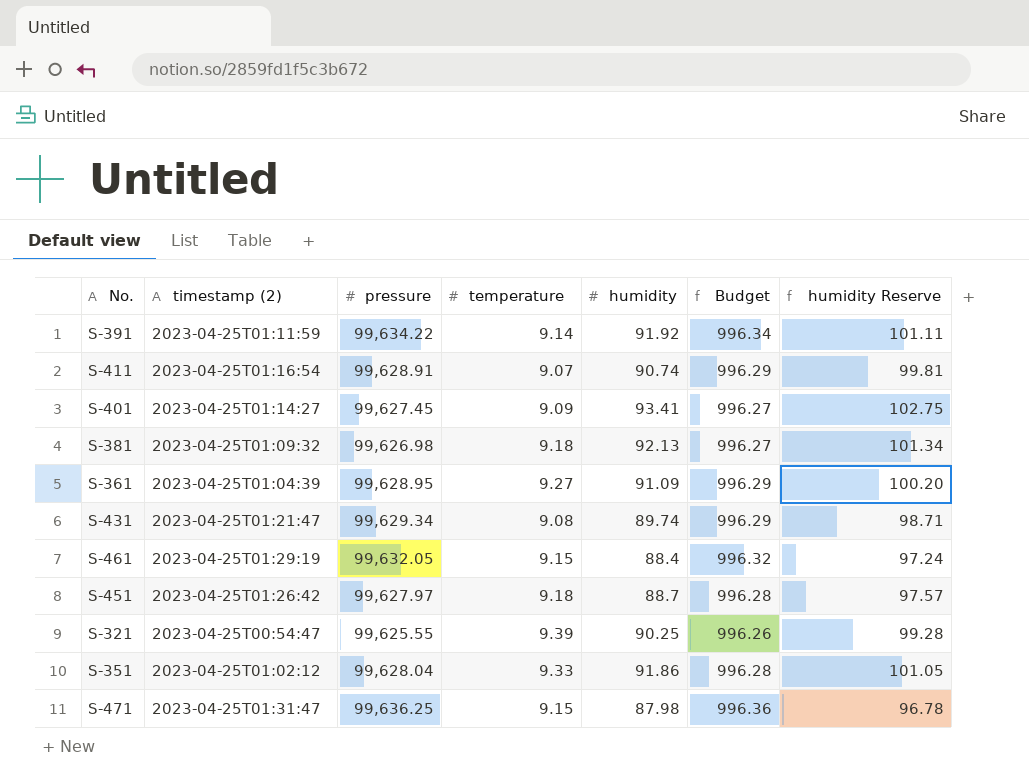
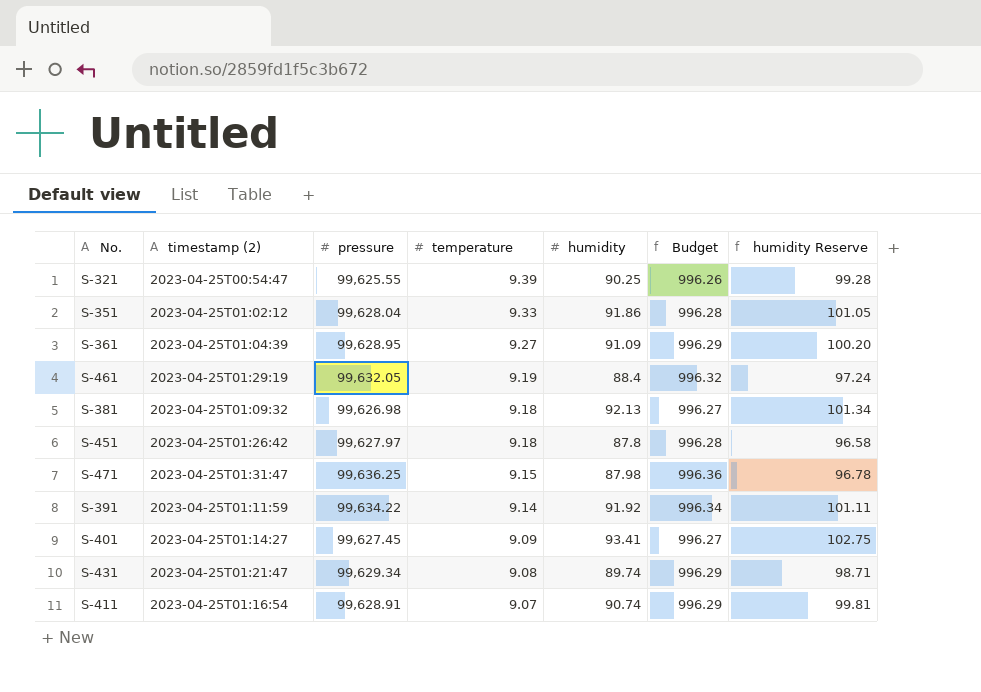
row order: none -> temperature descending
S-461 | temperature: 9.15 -> 9.19
S-451 | humidity: 88.7 -> 87.8
S-451 | humidity Reserve: 97.57 -> 96.58

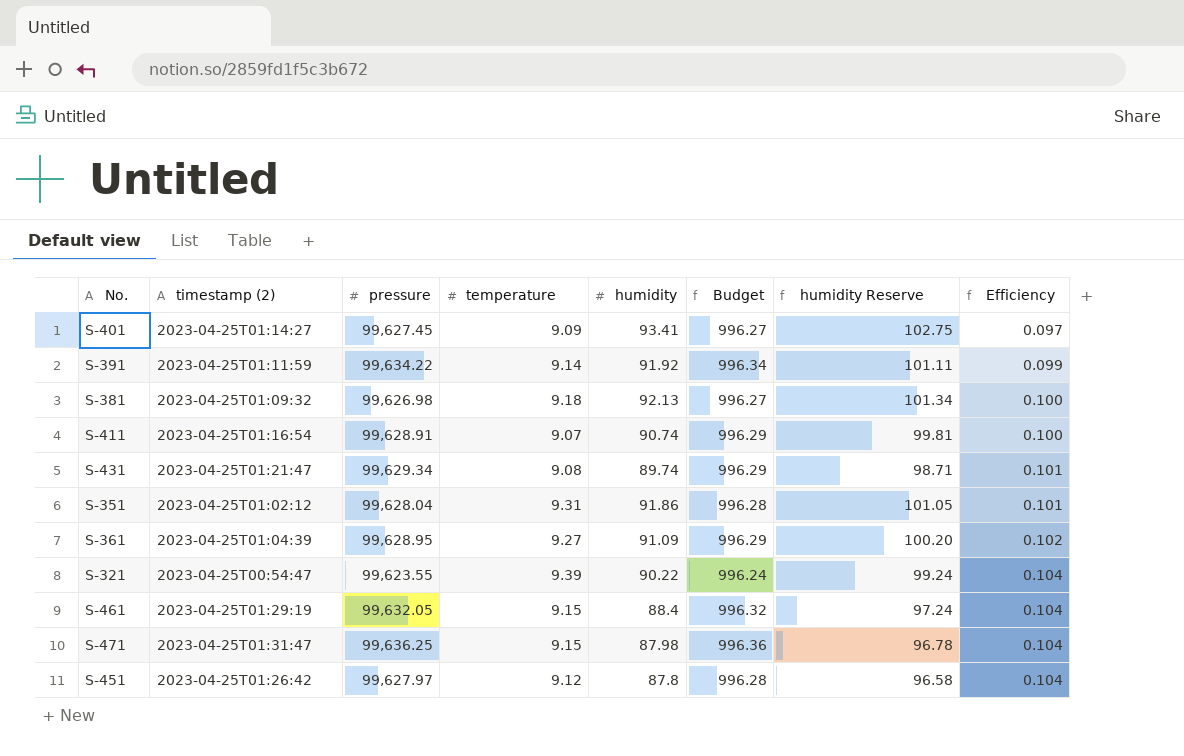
row order: temperature descending -> Efficiency ascending
column Efficiency | formula: none -> [temperature] / [humidity]
S-351 | temperature: 9.33 -> 9.31
S-321 | pressure: 99,625.55 -> 99,623.55
S-321 | humidity: 90.25 -> 90.22
S-321 | Budget: 996.26 -> 996.24
S-321 | humidity Reserve: 99.28 -> 99.24
S-461 | temperature: 9.19 -> 9.15
S-451 | temperature: 9.18 -> 9.12

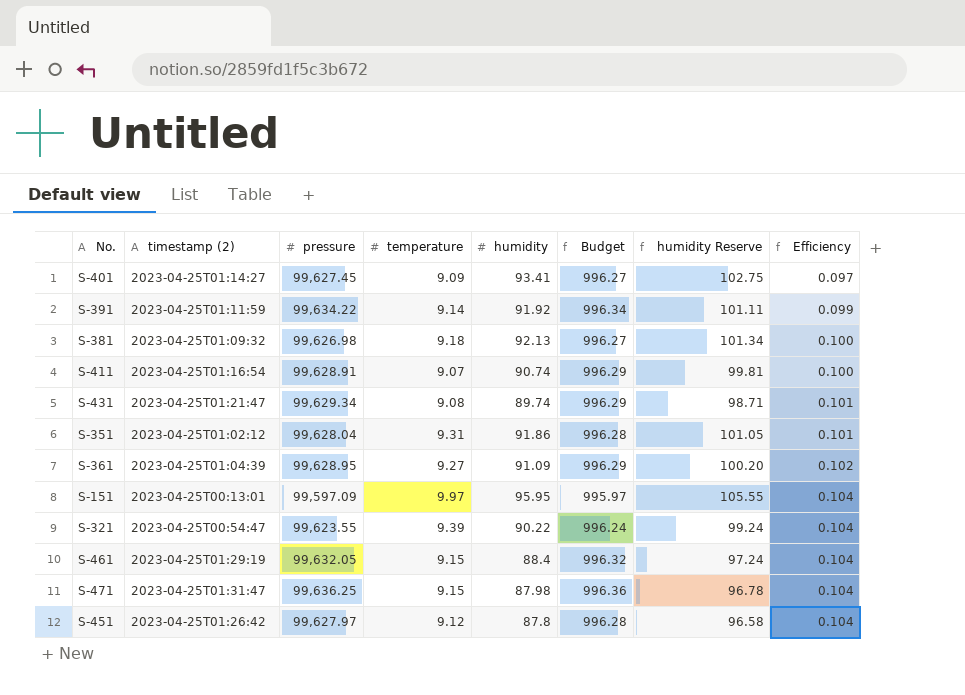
row S-151: none -> 2023-04-25T00:13:01 | 99,597.09 | 9.97 | 95.95 | 995.97 | 105.55 | 0.104

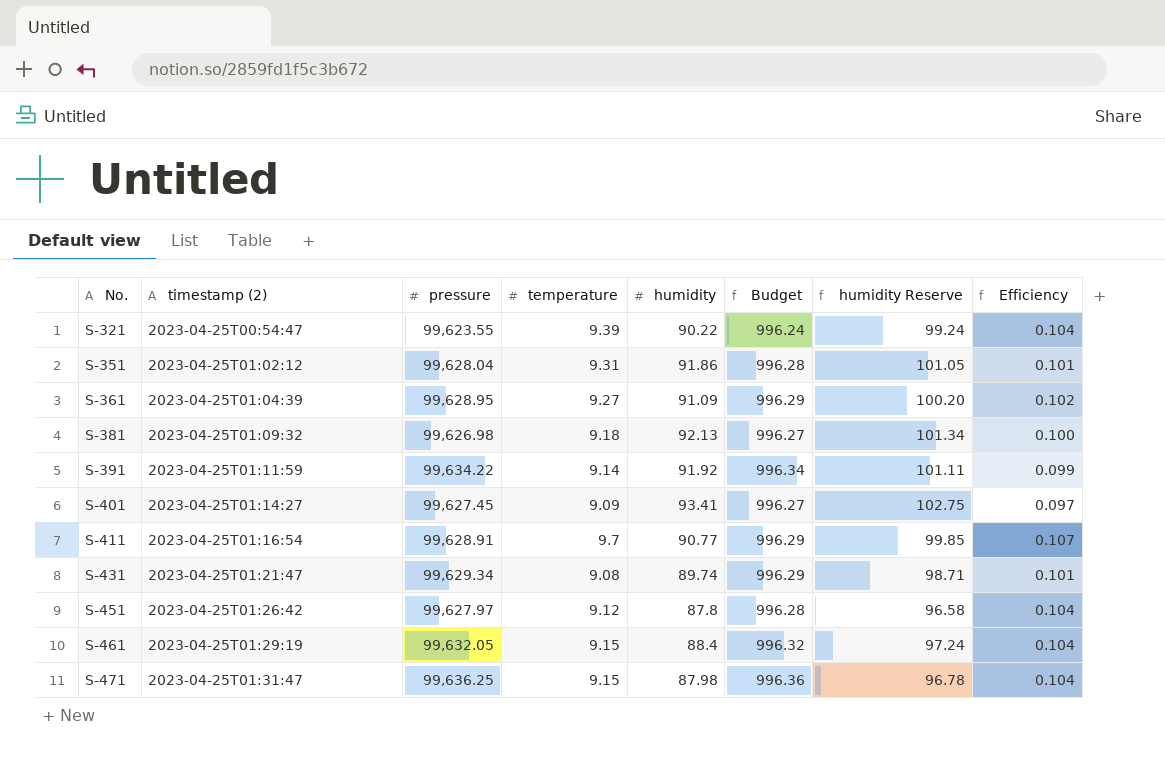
row order: Efficiency ascending -> No. ascending
row S-151: 2023-04-25T00:13:01 | 99,597.09 | 9.97 | 95.95 | 995.97 | 105.55 | 0.104 -> none
S-411 | temperature: 9.07 -> 9.7
S-411 | humidity: 90.74 -> 90.77
S-411 | humidity Reserve: 99.81 -> 99.85
S-411 | Efficiency: 0.100 -> 0.107

